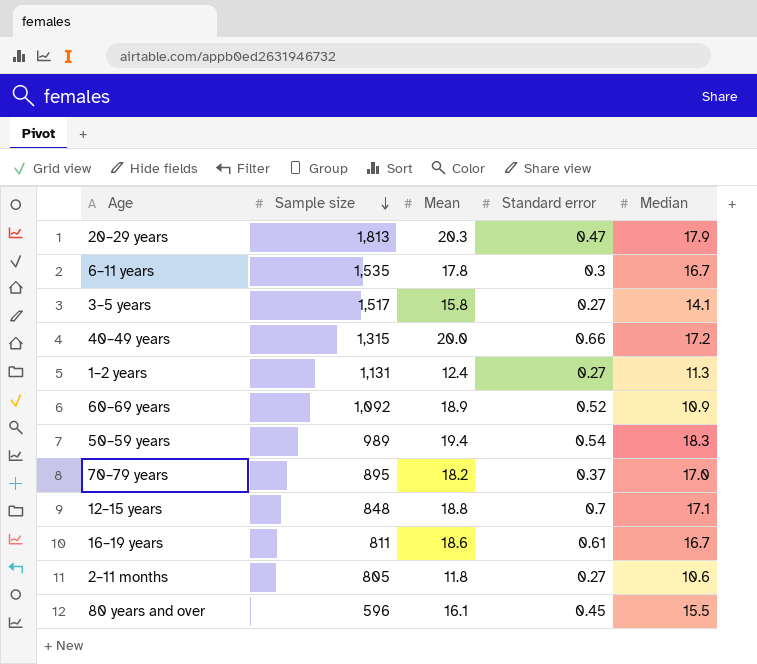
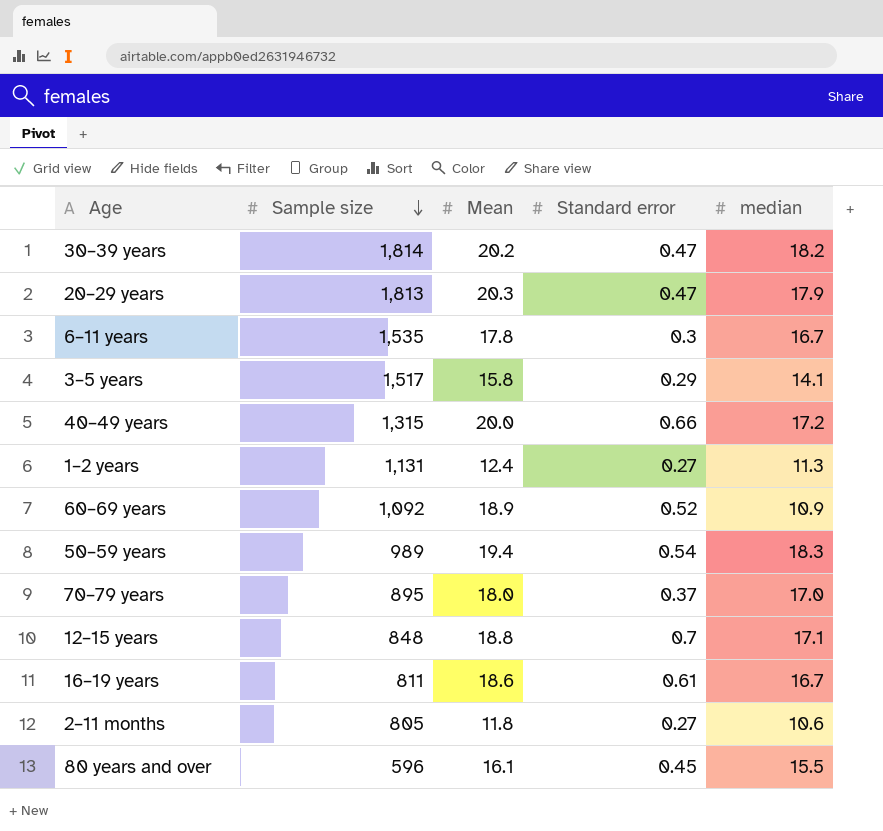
column name: Median -> median
row 30–39 years: none -> 1,814 | 20.2 | 0.47 | 18.2
3–5 years | Standard error: 0.27 -> 0.29
70–79 years | Mean: 18.2 -> 18.0

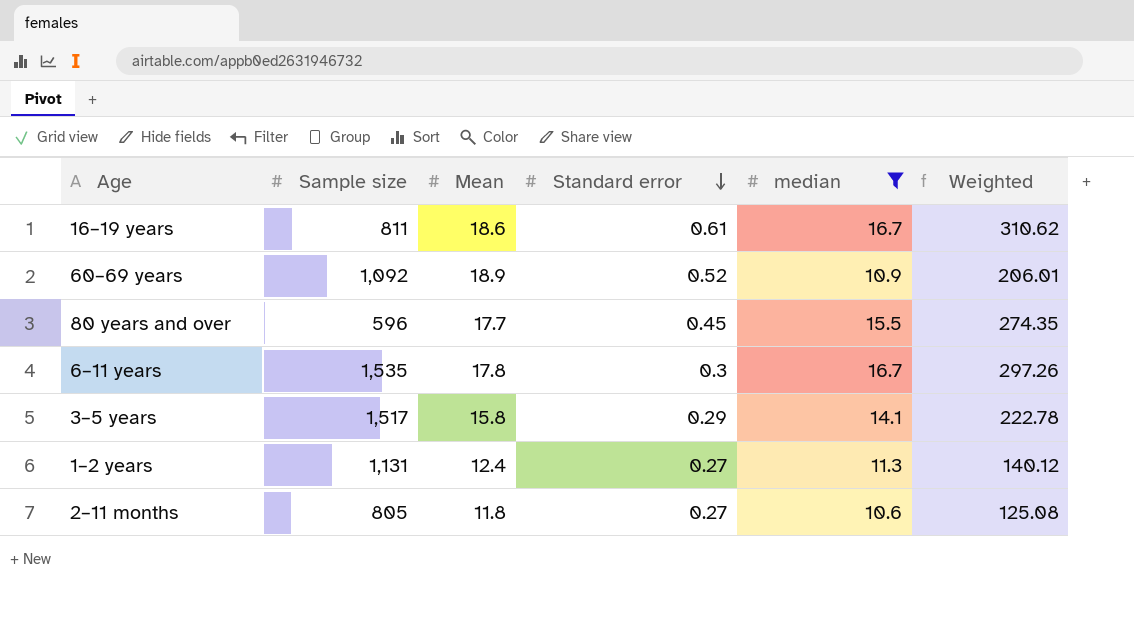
filter: none -> median <= 16.7
row order: Sample size descending -> Standard error descending
column Weighted | formula: none -> [Mean] * [median]
80 years and over | Mean: 16.1 -> 17.7

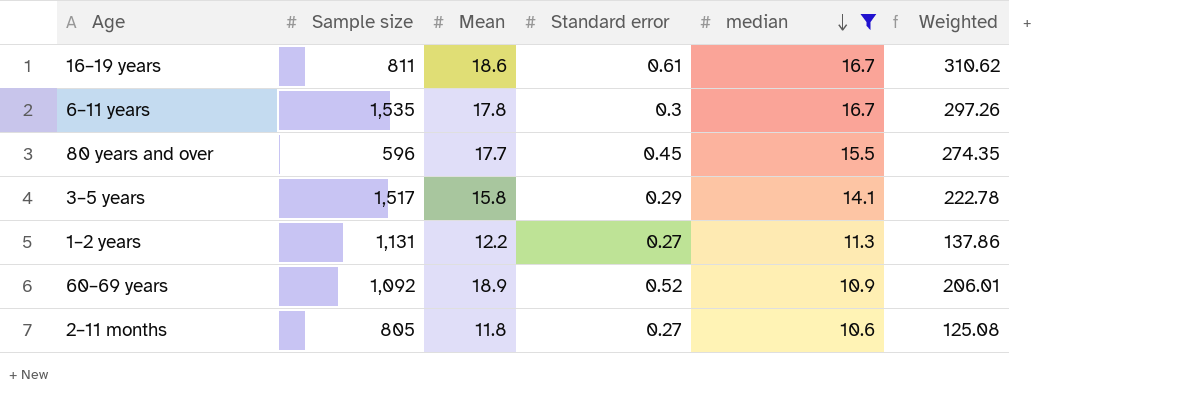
row order: Standard error descending -> median descending
1–2 years | Mean: 12.4 -> 12.2
1–2 years | Weighted: 140.12 -> 137.86

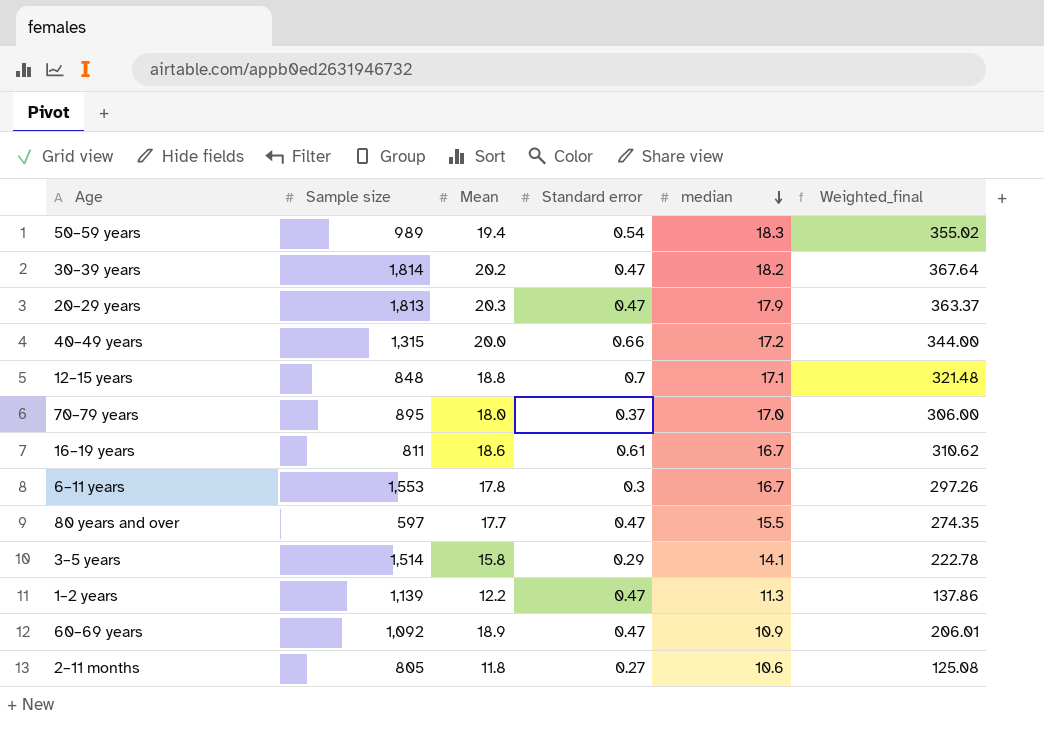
filter: median <= 16.7 -> none
column name: Weighted -> Weighted_final
6–11 years | Sample size: 1,535 -> 1,553
80 years and over | Sample size: 596 -> 597
80 years and over | Standard error: 0.45 -> 0.47
3–5 years | Sample size: 1,517 -> 1,514
1–2 years | Sample size: 1,131 -> 1,139
1–2 years | Standard error: 0.27 -> 0.47
60–69 years | Standard error: 0.52 -> 0.47

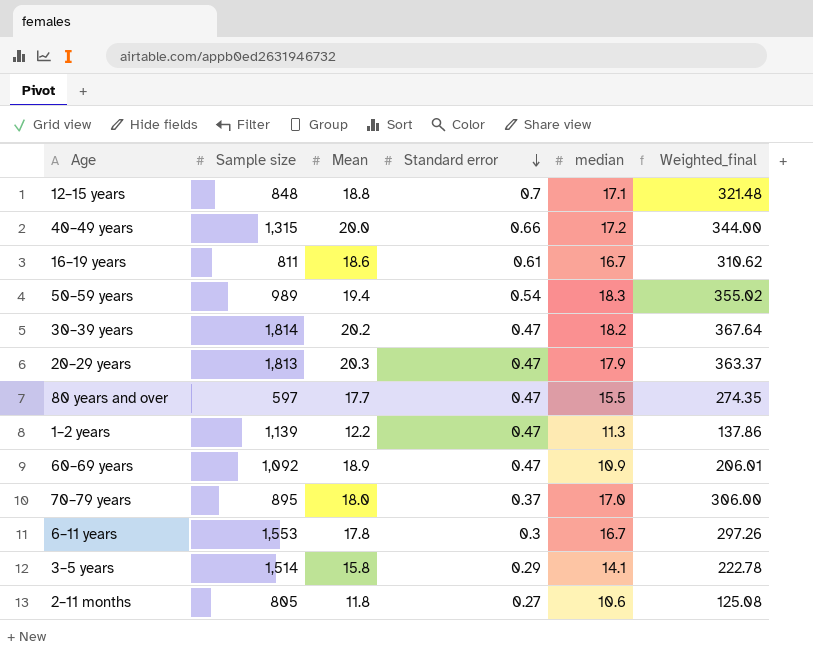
row order: median descending -> Standard error descending

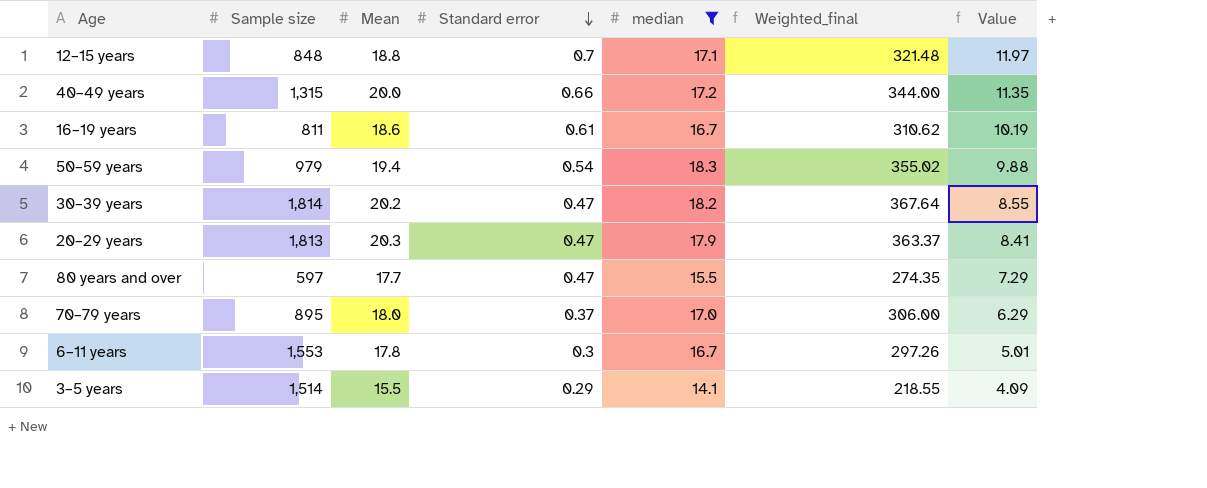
filter: none -> median >= 14.1
column Value | formula: none -> [Standard error] * [median]
50–59 years | Sample size: 989 -> 979
3–5 years | Mean: 15.8 -> 15.5
3–5 years | Weighted_final: 222.78 -> 218.55

